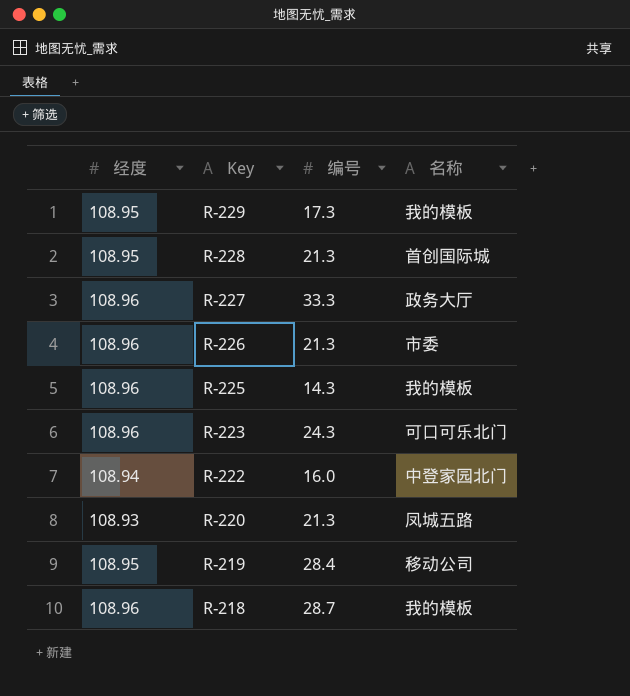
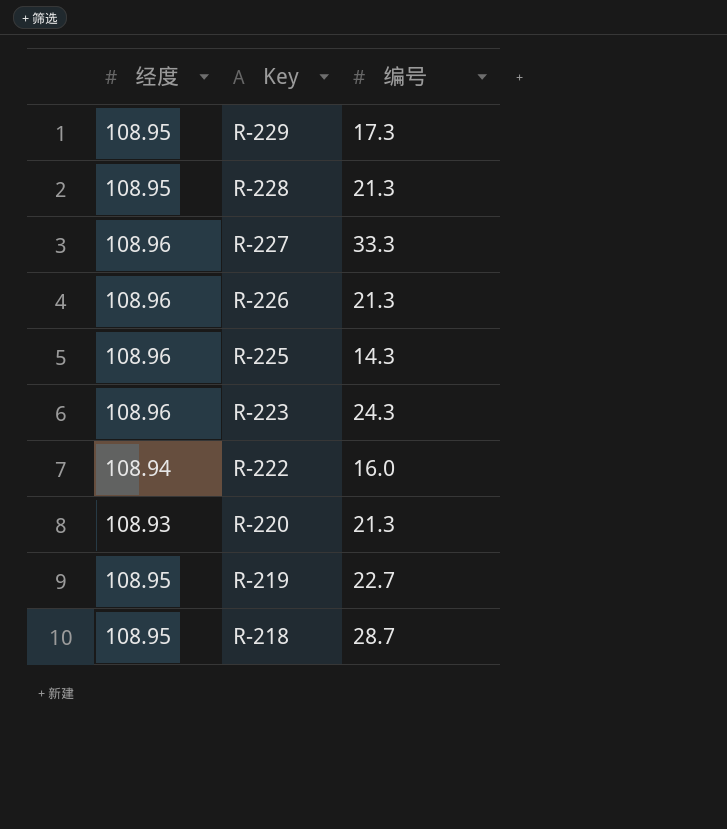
column 名称 | position: 4 -> none
R-219 | 编号: 28.4 -> 22.7
R-218 | 经度: 108.96 -> 108.95

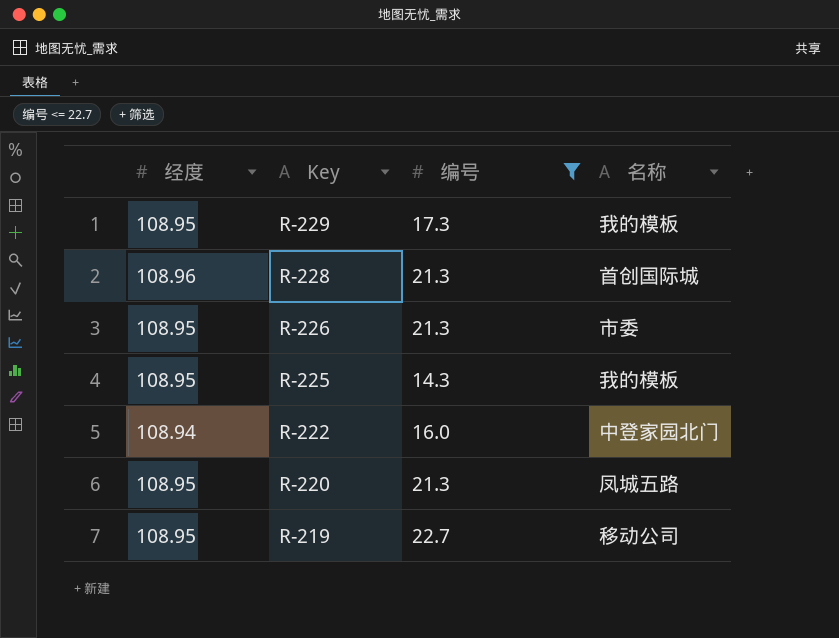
filter: none -> 编号 <= 22.7
column 名称 | position: none -> 4
R-228 | 经度: 108.95 -> 108.96
R-226 | 经度: 108.96 -> 108.95
R-225 | 经度: 108.96 -> 108.95
R-220 | 经度: 108.93 -> 108.95

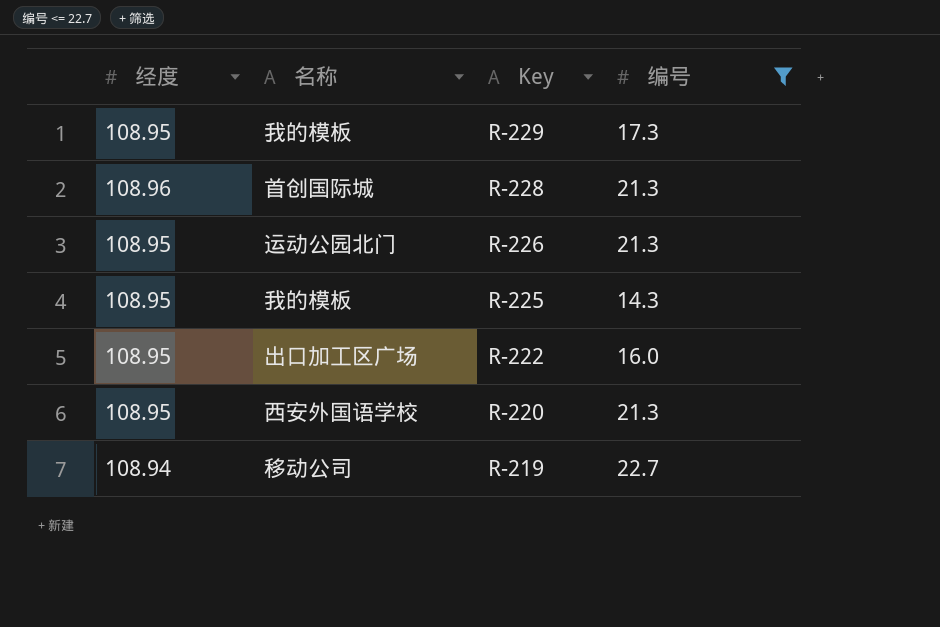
column 名称 | position: 4 -> 2
R-226 | 名称: 市委 -> 运动公园北门
R-222 | 经度: 108.94 -> 108.95
R-222 | 名称: 中登家园北门 -> 出口加工区广场
R-220 | 名称: 凤城五路 -> 西安外国语学校
R-219 | 经度: 108.95 -> 108.94

